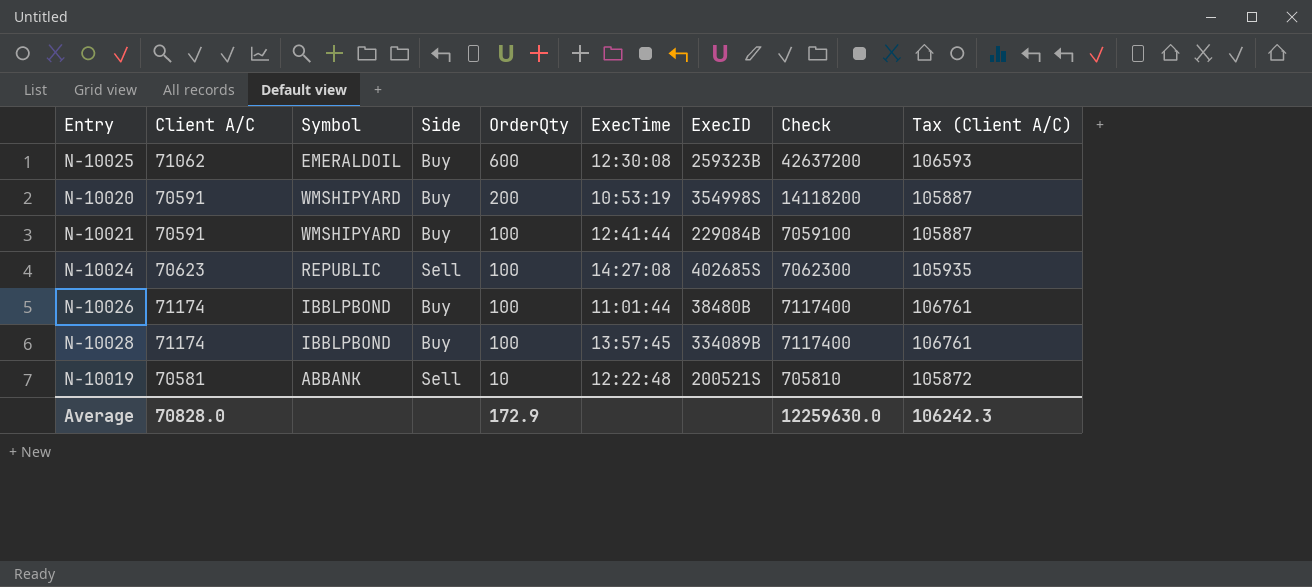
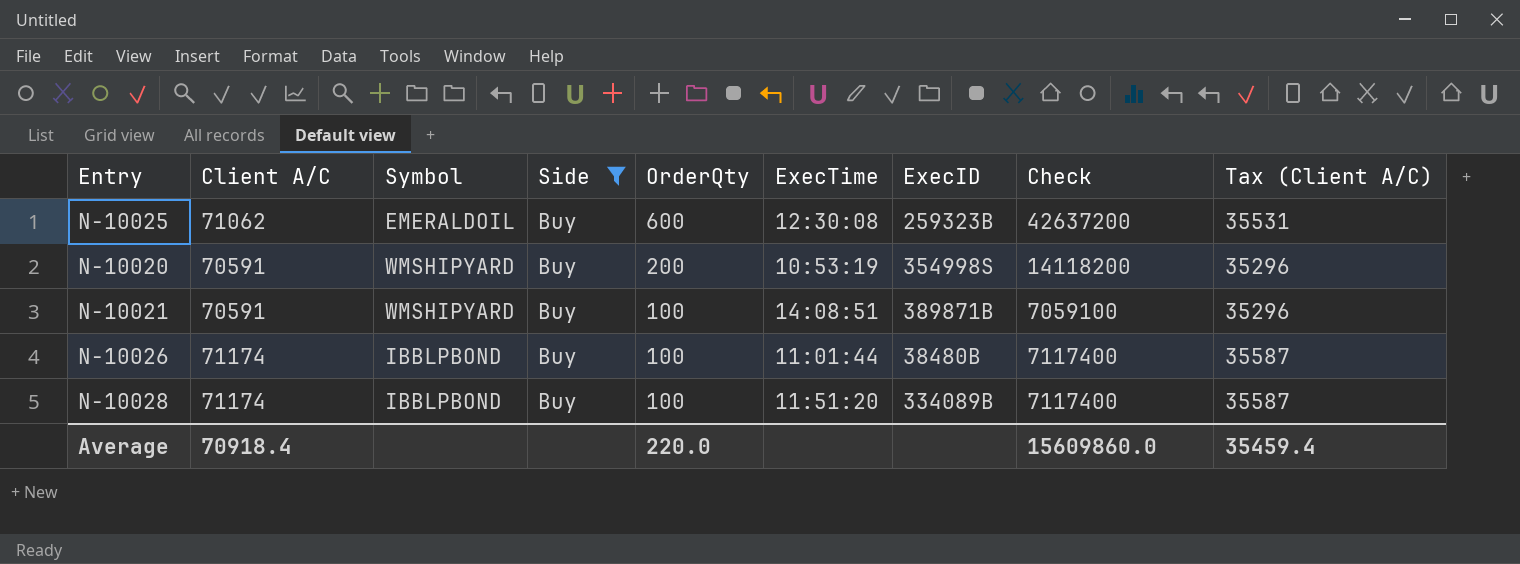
filter: none -> Side = Buy
column Tax (Client A/C) | formula: [Client A/C] * 1.5 -> [Client A/C] * 0.5
N-10021 | ExecTime: 12:41:44 -> 14:08:51
N-10021 | ExecID: 229084B -> 389871B
N-10028 | ExecTime: 13:57:45 -> 11:51:20
Average | Client A/C: 70828.0 -> 70918.4
Average | OrderQty: 172.9 -> 220.0
Average | Check: 12259630.0 -> 15609860.0
Average | Tax (Client A/C): 106242.3 -> 35459.4

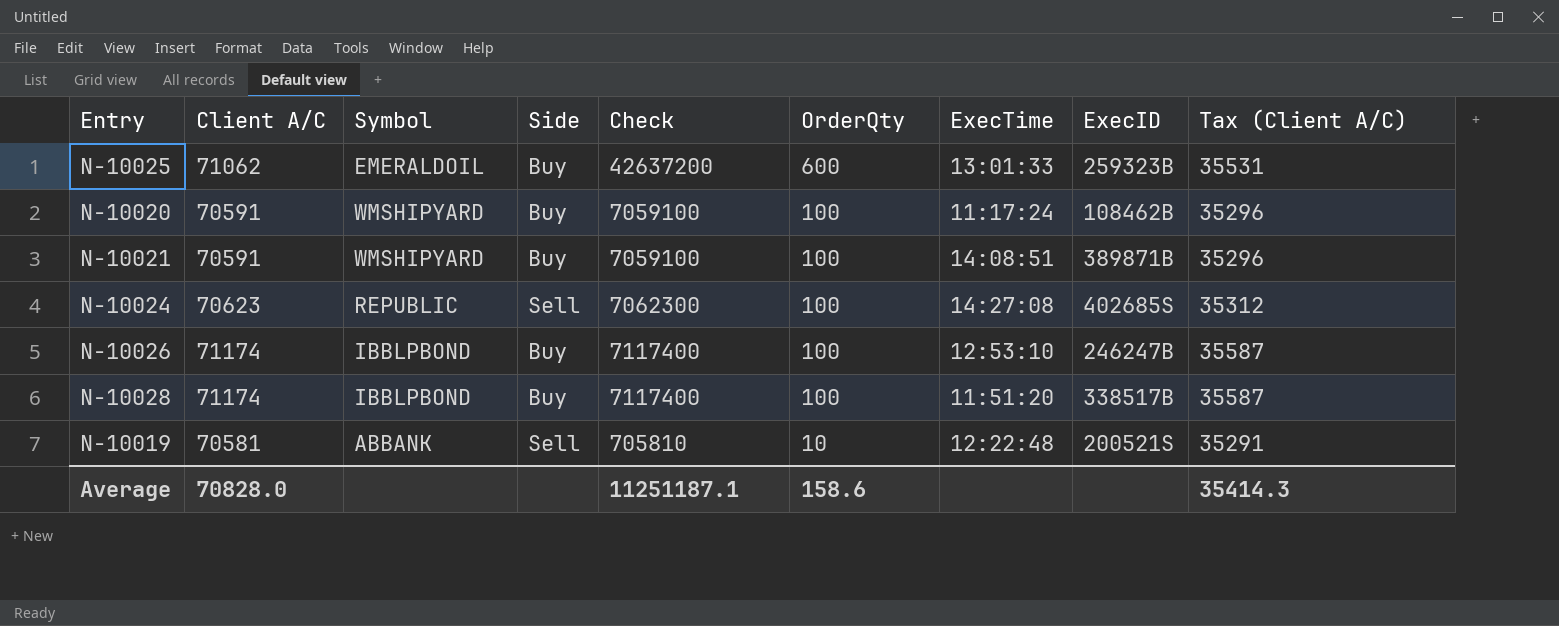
filter: Side = Buy -> none
column Check | position: 8 -> 5
N-10025 | ExecTime: 12:30:08 -> 13:01:33
N-10020 | Check: 14118200 -> 7059100
N-10020 | OrderQty: 200 -> 100
N-10020 | ExecTime: 10:53:19 -> 11:17:24
N-10020 | ExecID: 354998S -> 108462B
N-10026 | ExecTime: 11:01:44 -> 12:53:10
N-10026 | ExecID: 38480B -> 246247B
N-10028 | ExecID: 334089B -> 338517B
Average | Client A/C: 70918.4 -> 70828.0
Average | Check: 15609860.0 -> 11251187.1
Average | OrderQty: 220.0 -> 158.6
Average | Tax (Client A/C): 35459.4 -> 35414.3

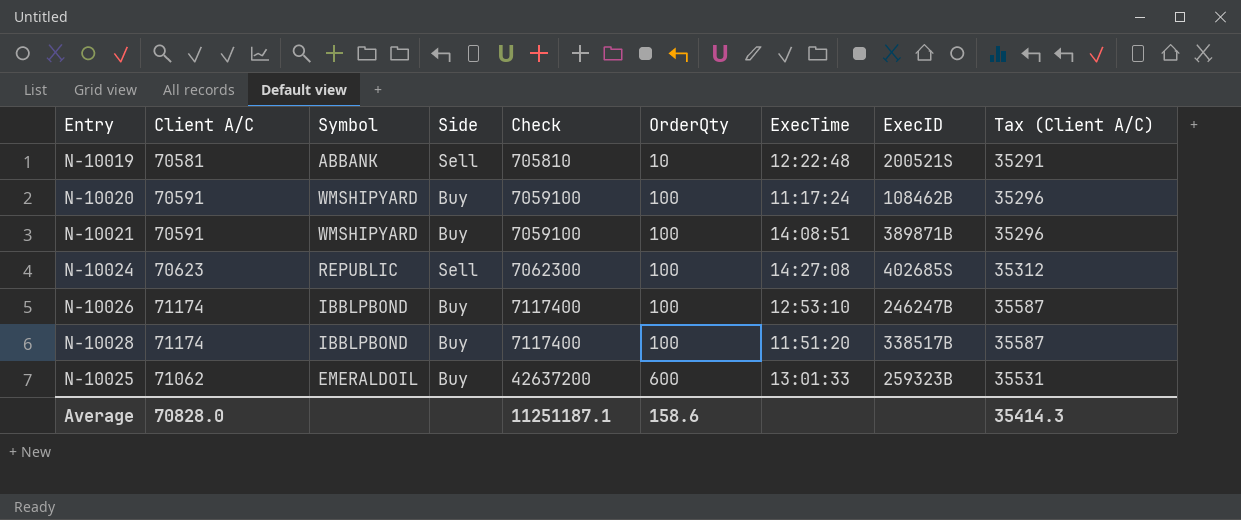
row order: OrderQty descending -> Check ascending

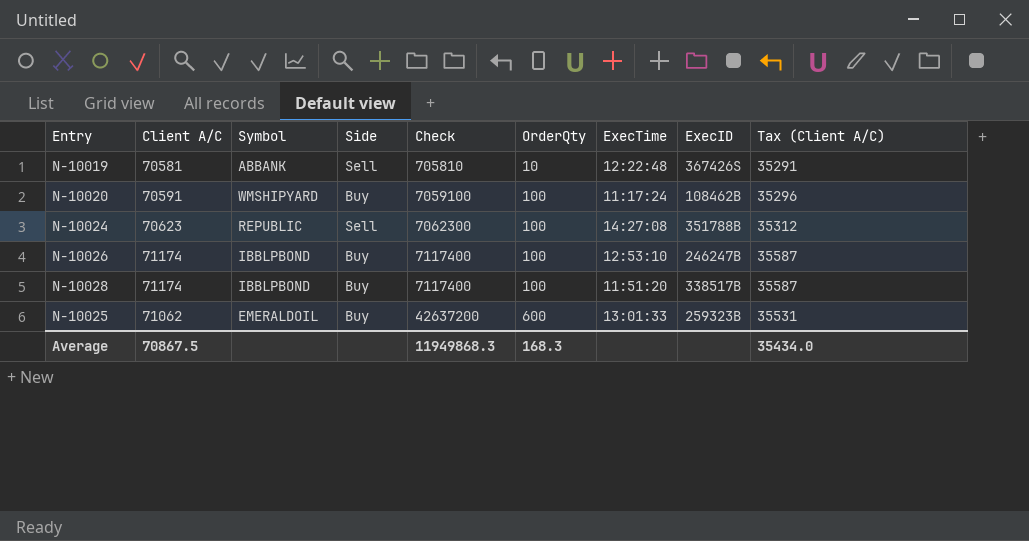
row N-10021: 70591 | WMSHIPYARD | Buy | 7059100 | 100 | 14:08:51 | 389871B | 35296 -> none
N-10019 | ExecID: 200521S -> 367426S
N-10024 | ExecID: 402685S -> 351788B
Average | Client A/C: 70828.0 -> 70867.5
Average | Check: 11251187.1 -> 11949868.3
Average | OrderQty: 158.6 -> 168.3
Average | Tax (Client A/C): 35414.3 -> 35434.0

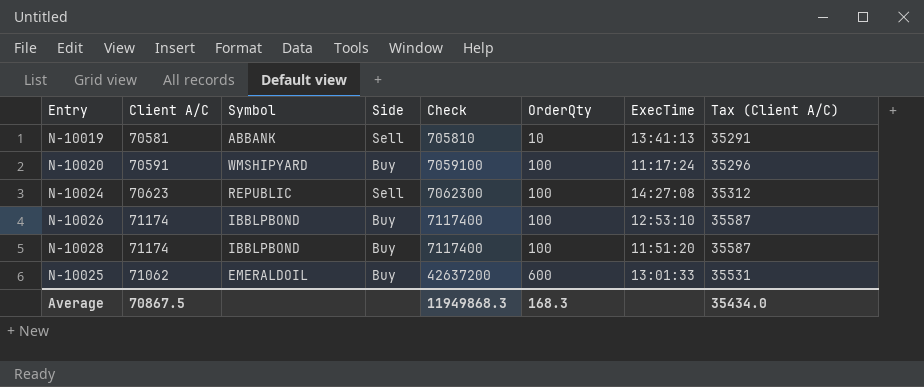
column ExecID | position: 8 -> none
N-10019 | ExecTime: 12:22:48 -> 13:41:13

